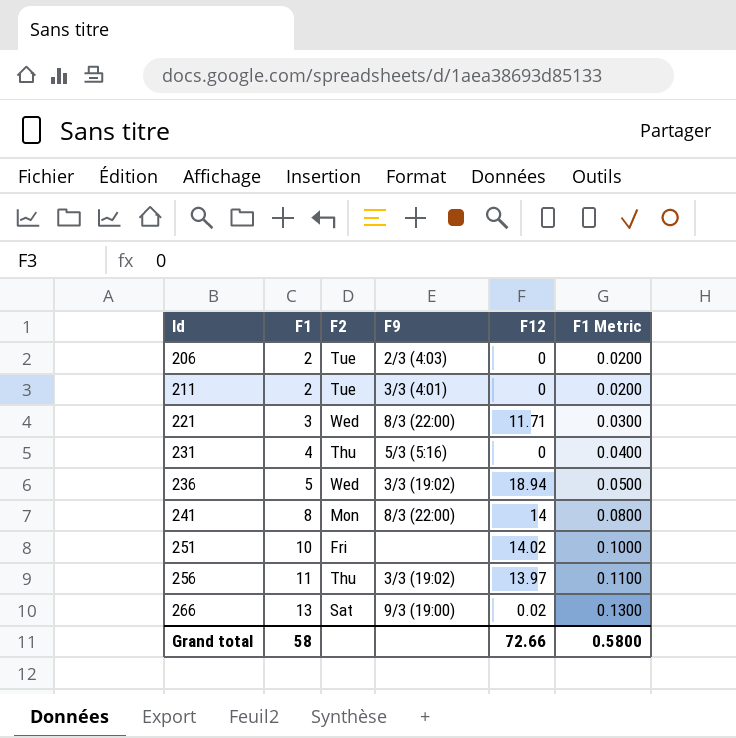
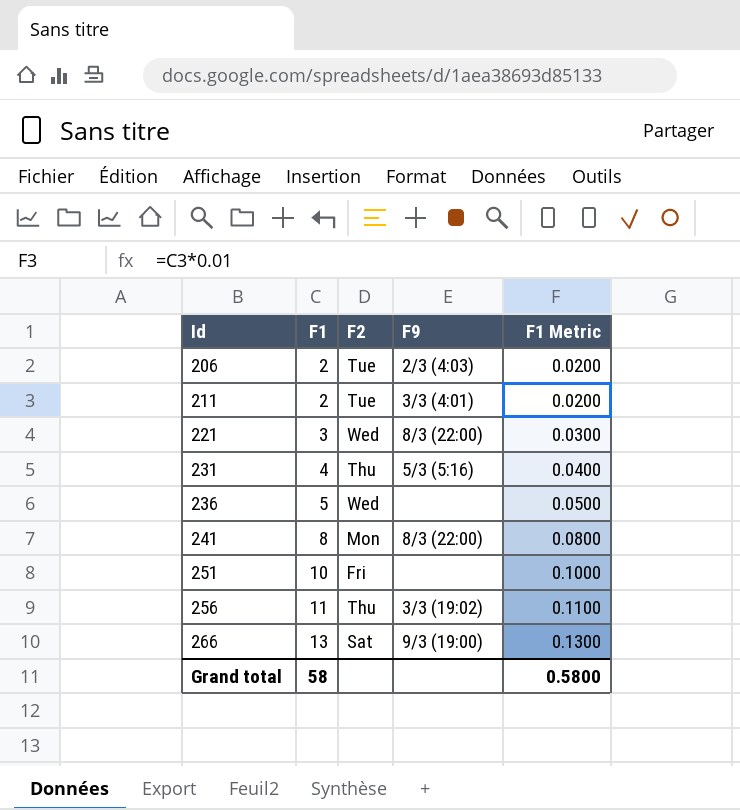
column F12 | position: 5 -> none
236 | F9: 3/3 (19:02) -> none

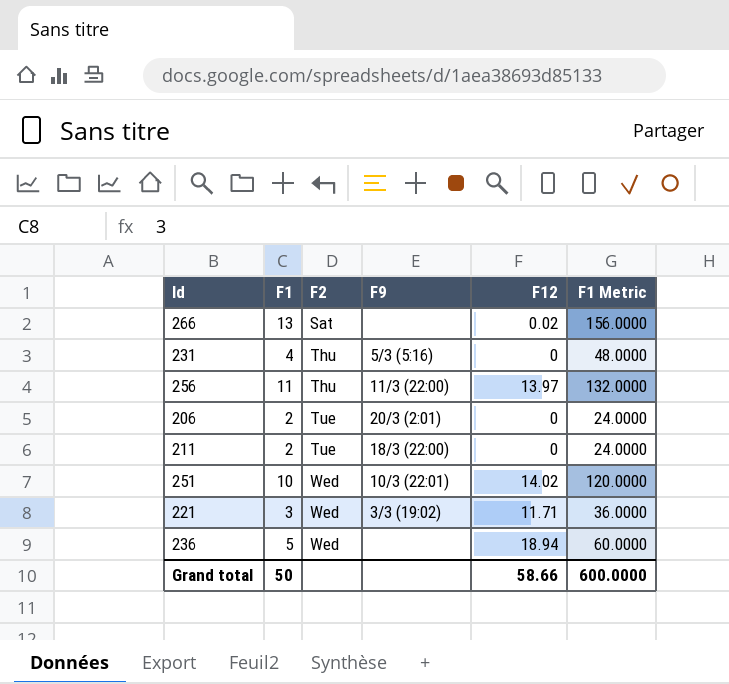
row order: Id ascending -> F2 ascending
column F12 | position: none -> 5
column F1 Metric | formula: [F1] * 0.01 -> [F1] * 12
row 241: 8 | Mon | 8/3 (22:00) | 0.0800 -> none
266 | F9: 9/3 (19:00) -> none
256 | F9: 3/3 (19:02) -> 11/3 (22:00)
206 | F9: 2/3 (4:03) -> 20/3 (2:01)
211 | F9: 3/3 (4:01) -> 18/3 (22:00)
251 | F2: Fri -> Wed
251 | F9: none -> 10/3 (22:01)
221 | F9: 8/3 (22:00) -> 3/3 (19:02)
Grand total | F1: 58 -> 50
Grand total | F1 Metric: 0.5800 -> 600.0000

